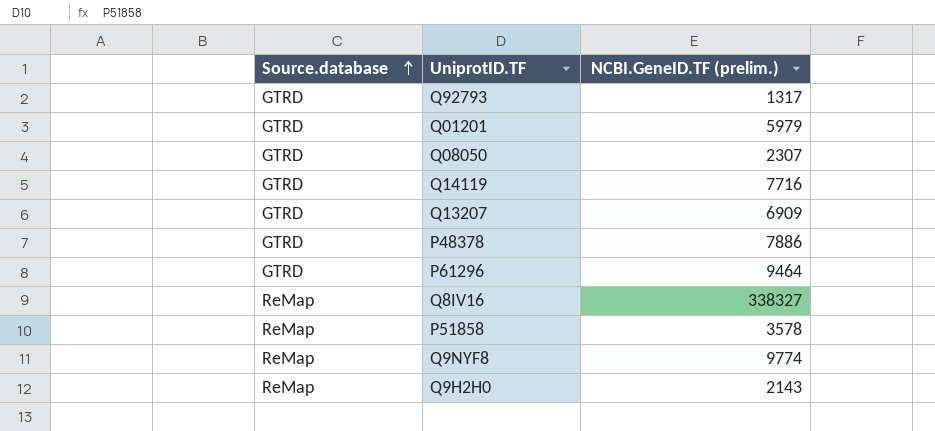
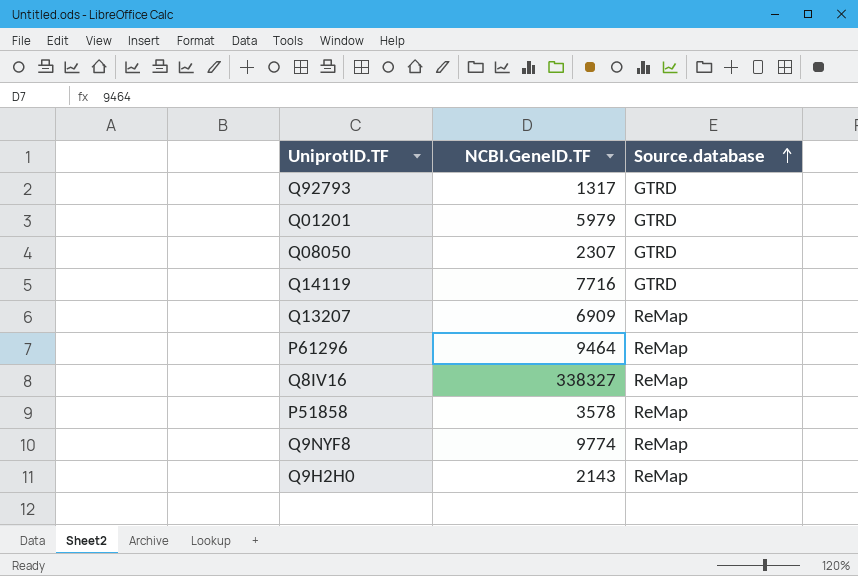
column name: NCBI.GeneID.TF (prelim.) -> NCBI.GeneID.TF
column Source.database | position: 1 -> 3
row P48378: GTRD | 7886 -> none
Q13207 | Source.database: GTRD -> ReMap
P61296 | Source.database: GTRD -> ReMap

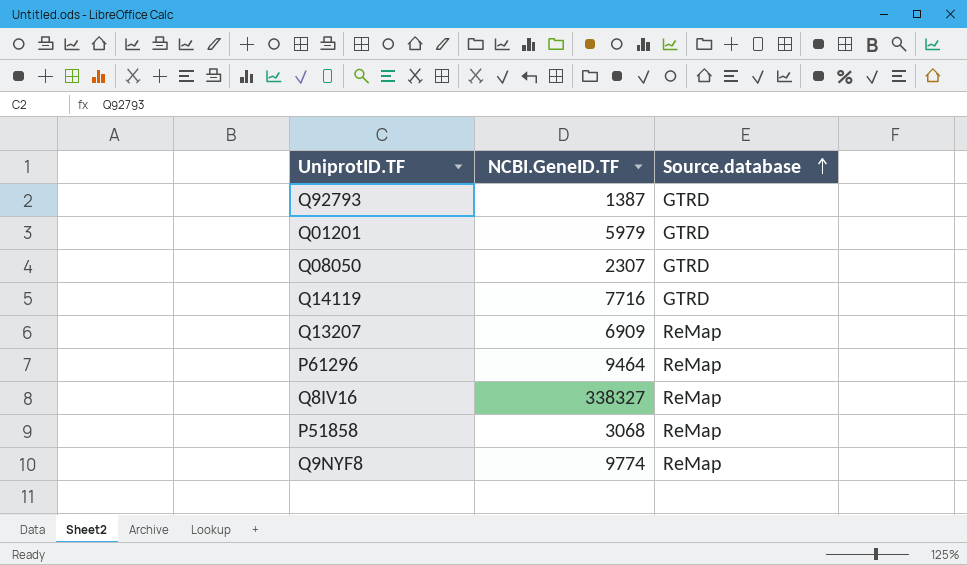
row Q9H2H0: 2143 | ReMap -> none
Q92793 | NCBI.GeneID.TF: 1317 -> 1387
P51858 | NCBI.GeneID.TF: 3578 -> 3068

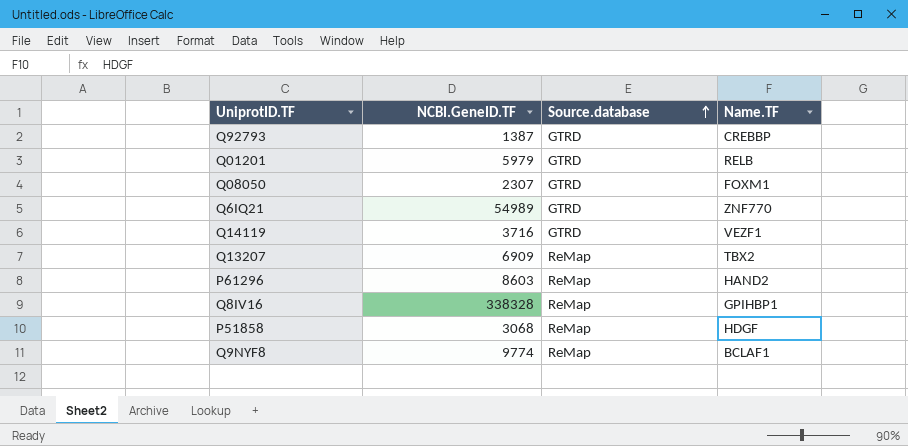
column Name.TF | position: none -> 4
row Q6IQ21: none -> 54989 | GTRD | ZNF770
Q14119 | NCBI.GeneID.TF: 7716 -> 3716
P61296 | NCBI.GeneID.TF: 9464 -> 8603
Q8IV16 | NCBI.GeneID.TF: 338327 -> 338328

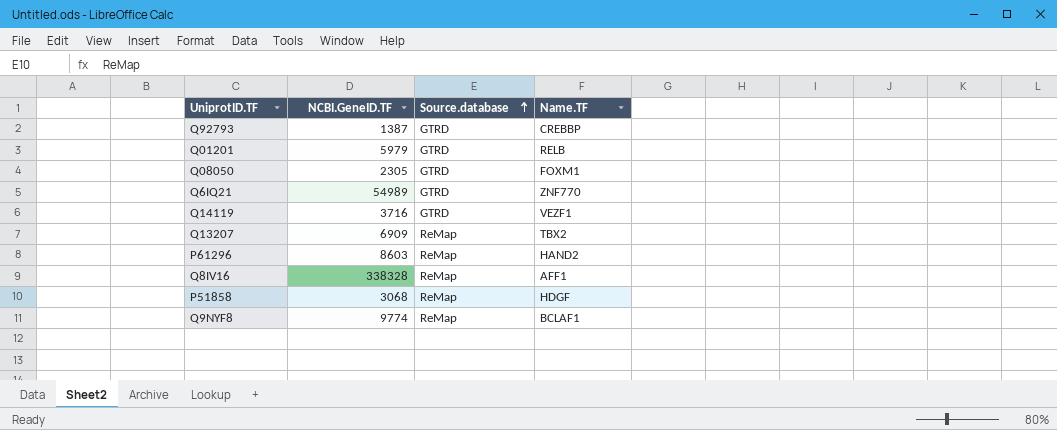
Q08050 | NCBI.GeneID.TF: 2307 -> 2305
Q8IV16 | Name.TF: GPIHBP1 -> AFF1

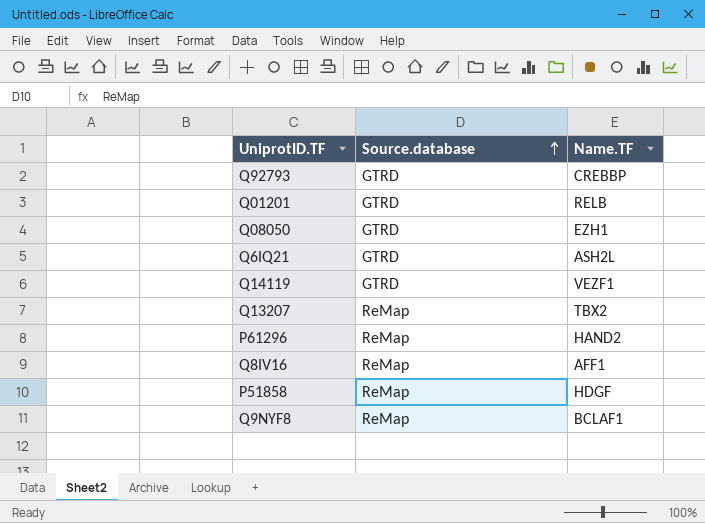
column NCBI.GeneID.TF | position: 2 -> none
Q08050 | Name.TF: FOXM1 -> EZH1
Q6IQ21 | Name.TF: ZNF770 -> ASH2L

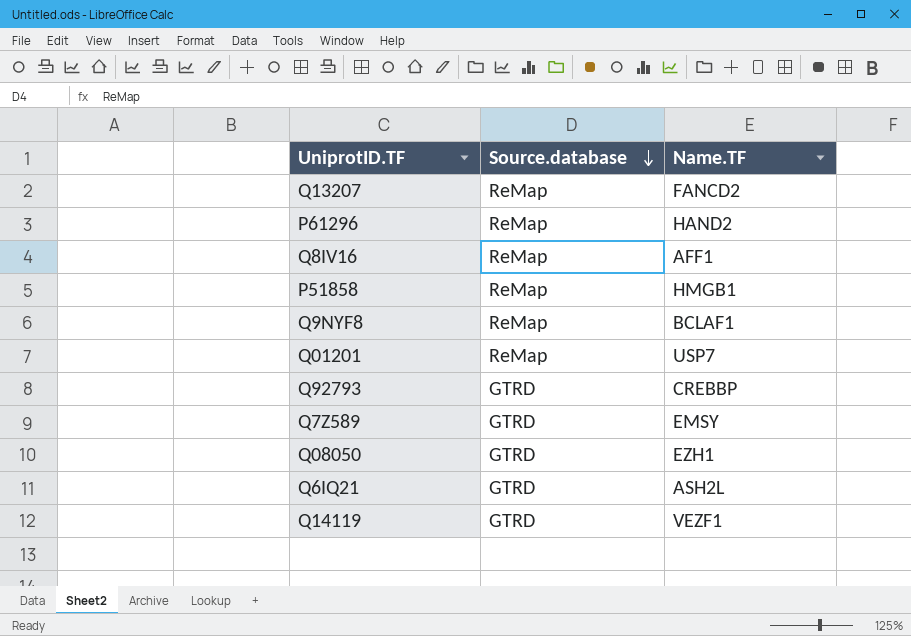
row order: Source.database ascending -> Source.database descending
Q13207 | Name.TF: TBX2 -> FANCD2
P51858 | Name.TF: HDGF -> HMGB1
Q01201 | Source.database: GTRD -> ReMap
Q01201 | Name.TF: RELB -> USP7
row Q7Z589: none -> GTRD | EMSY

